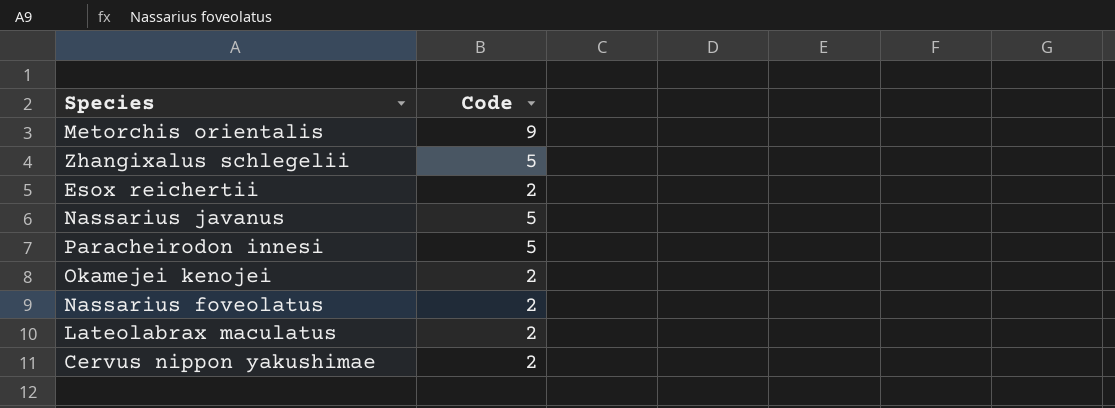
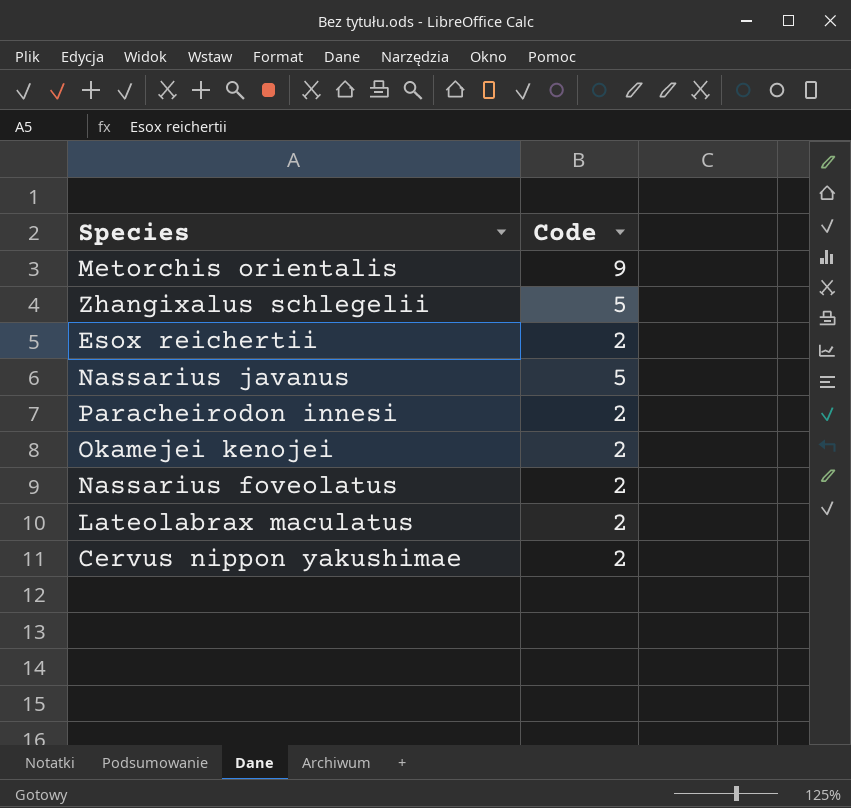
Paracheirodon innesi | Code: 5 -> 2

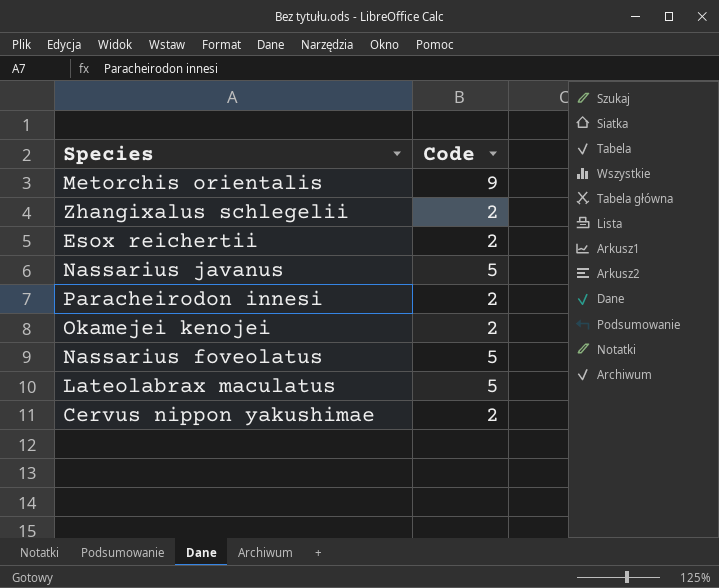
Zhangixalus schlegelii | Code: 5 -> 2
Nassarius foveolatus | Code: 2 -> 5
Lateolabrax maculatus | Code: 2 -> 5

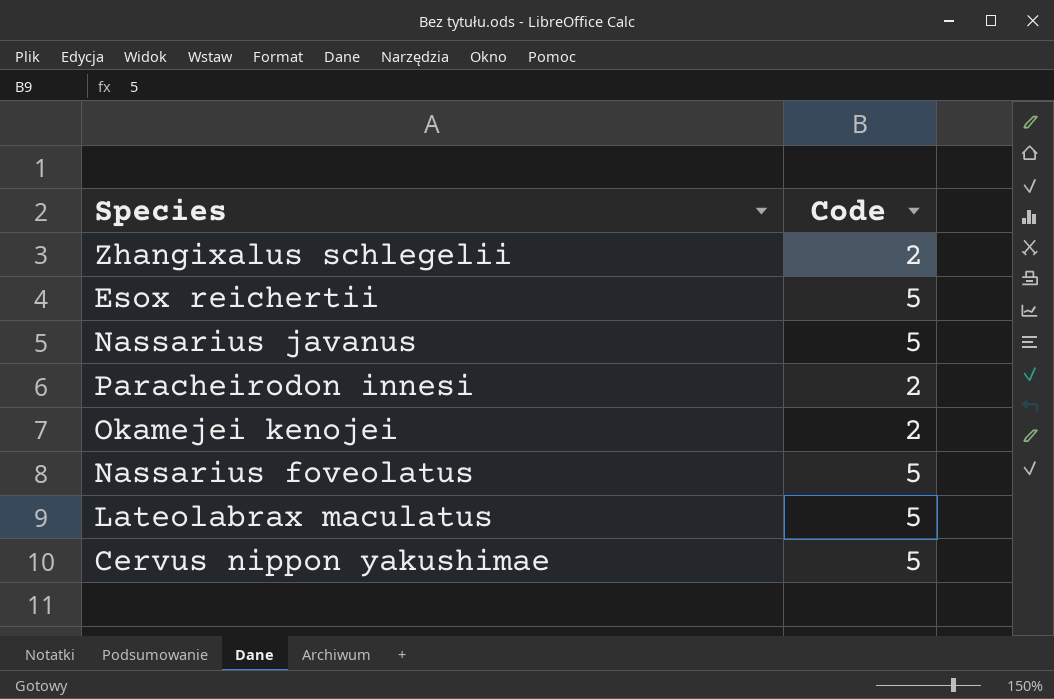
row Metorchis orientalis: 9 -> none
Esox reichertii | Code: 2 -> 5
Cervus nippon yakushimae | Code: 2 -> 5

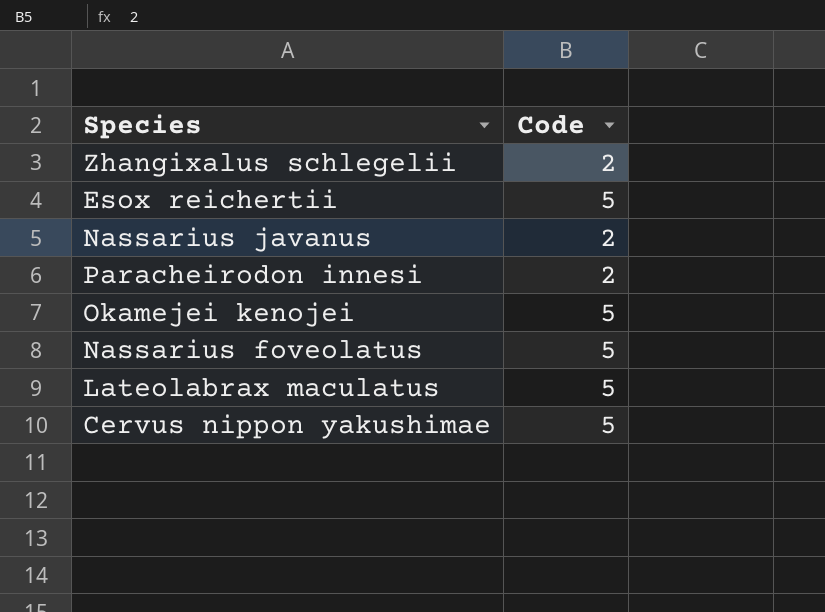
Nassarius javanus | Code: 5 -> 2
Okamejei kenojei | Code: 2 -> 5

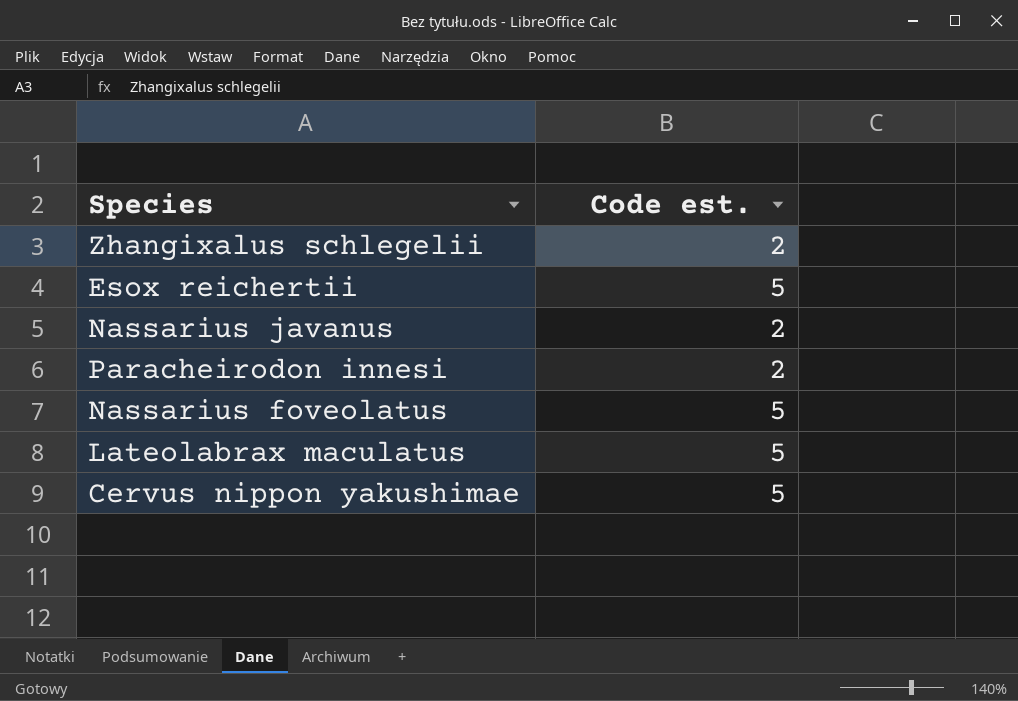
column name: Code -> Code est.
row Okamejei kenojei: 5 -> none

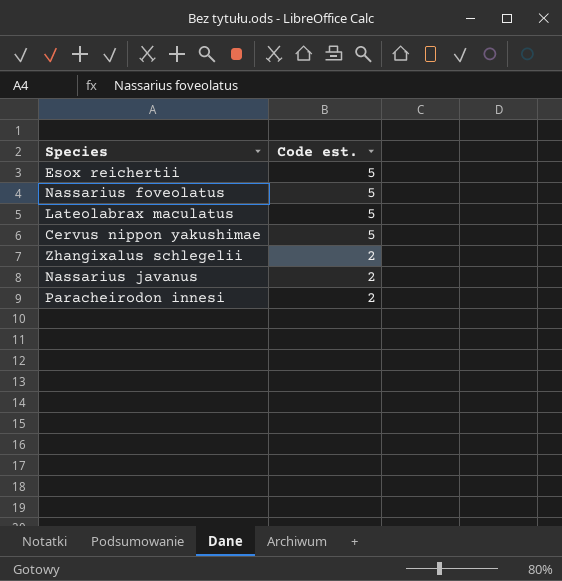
row order: none -> Code est. descending

